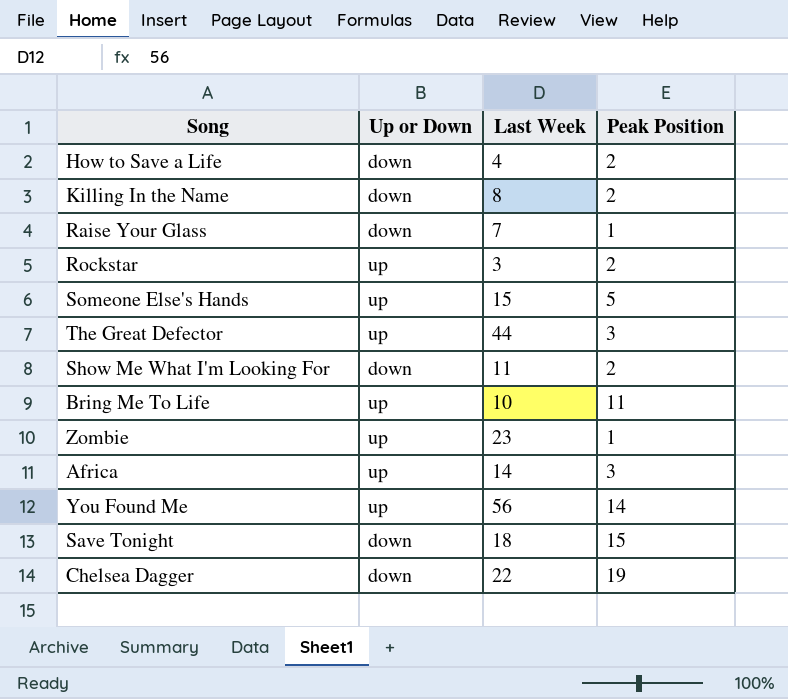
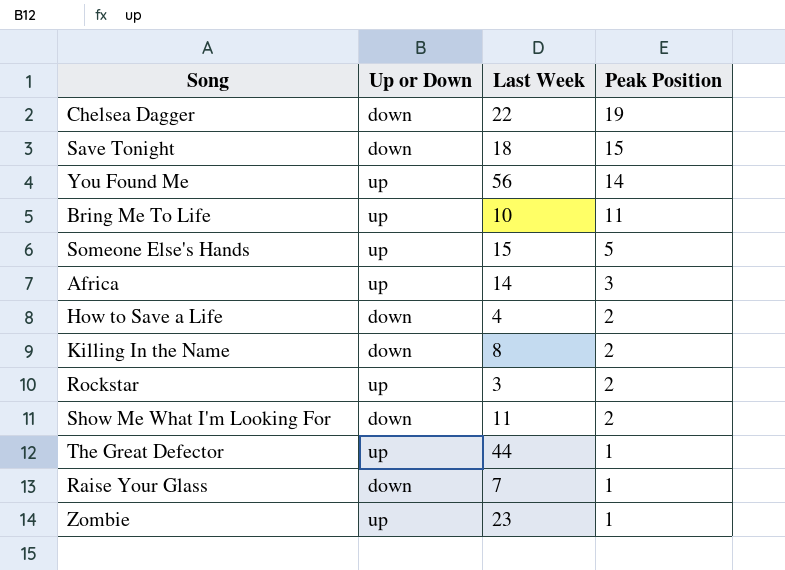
row order: none -> Peak Position descending
The Great Defector | Peak Position: 3 -> 1

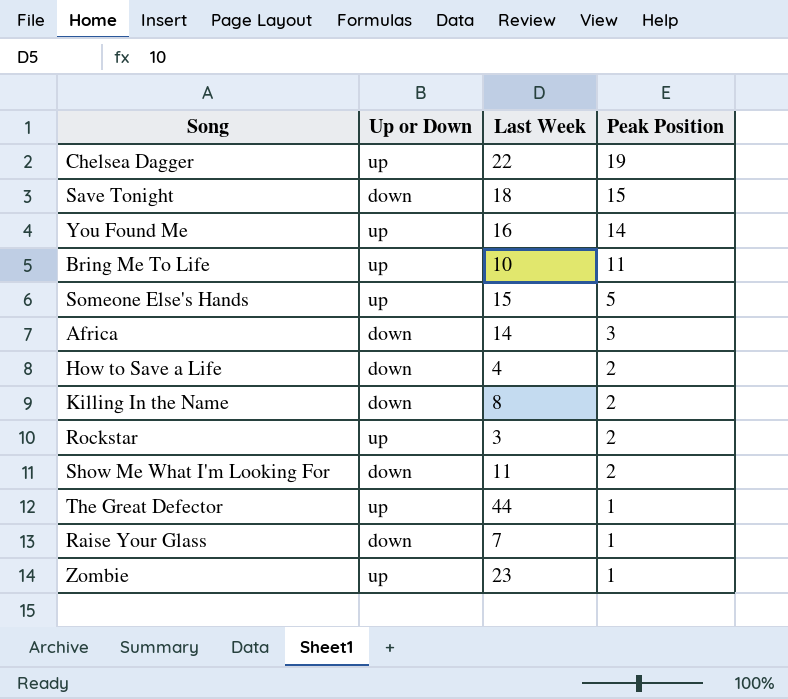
Chelsea Dagger | Up or Down: down -> up
You Found Me | Last Week: 56 -> 16
Africa | Up or Down: up -> down

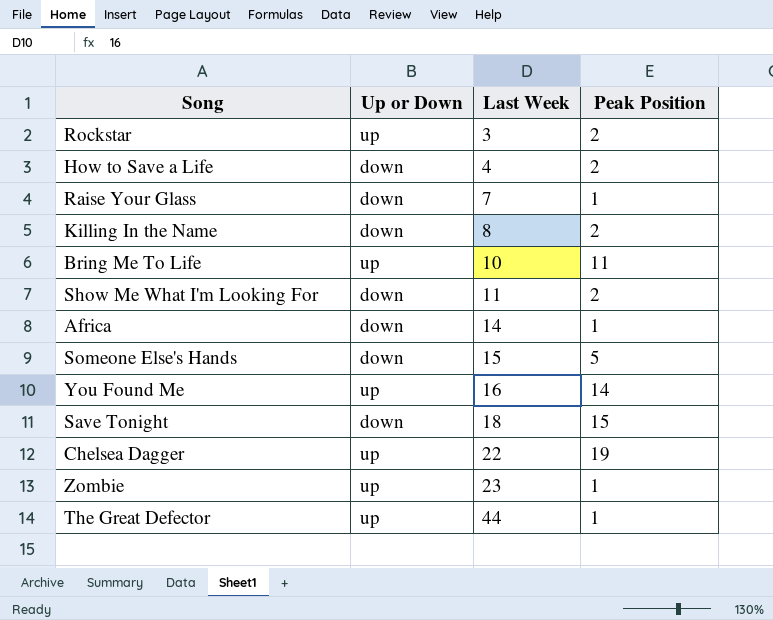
row order: Peak Position descending -> Last Week ascending
Africa | Peak Position: 3 -> 1
Someone Else's Hands | Up or Down: up -> down

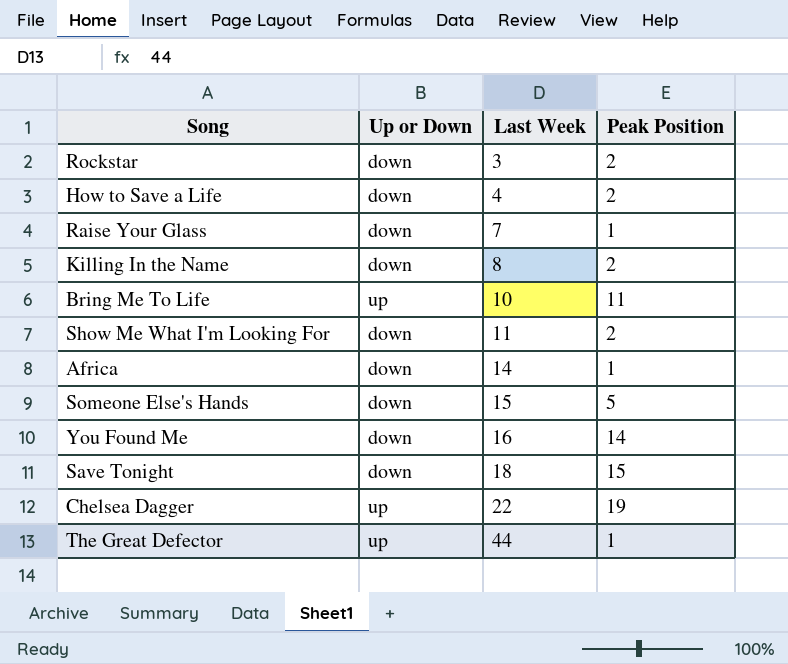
row Zombie: up | 23 | 1 -> none
Rockstar | Up or Down: up -> down
You Found Me | Up or Down: up -> down

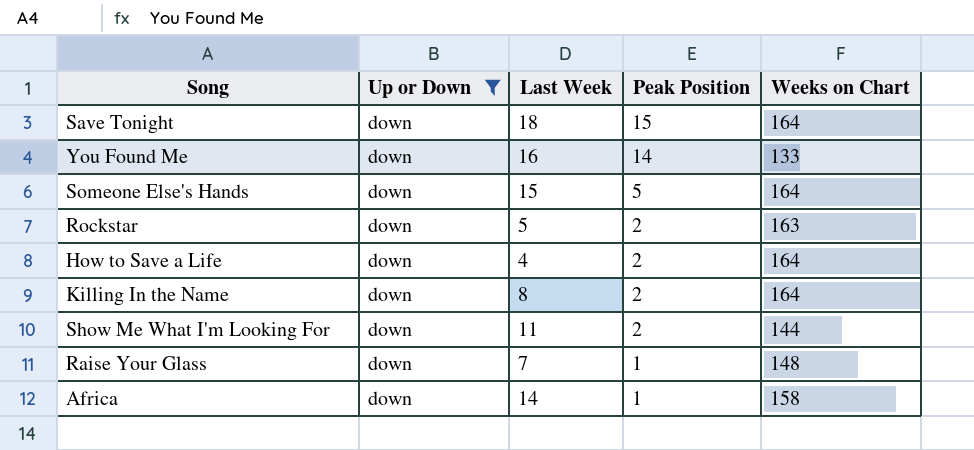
filter: none -> Up or Down = down
row order: Last Week ascending -> Peak Position descending
column Weeks on Chart | position: none -> 5
Rockstar | Last Week: 3 -> 5

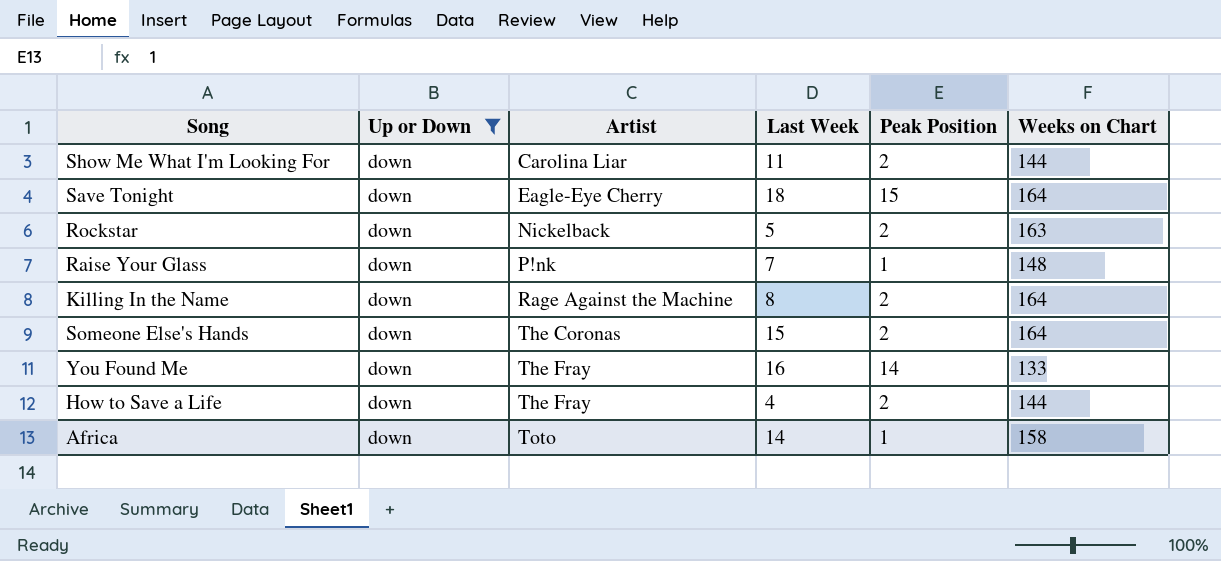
row order: Peak Position descending -> Artist ascending
column Artist | position: none -> 3
Someone Else's Hands | Peak Position: 5 -> 2
How to Save a Life | Weeks on Chart: 164 -> 144

